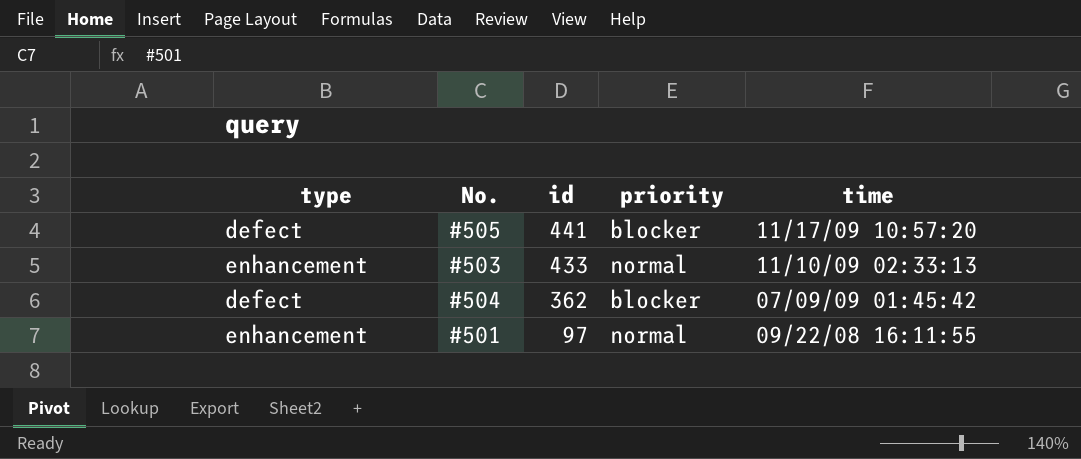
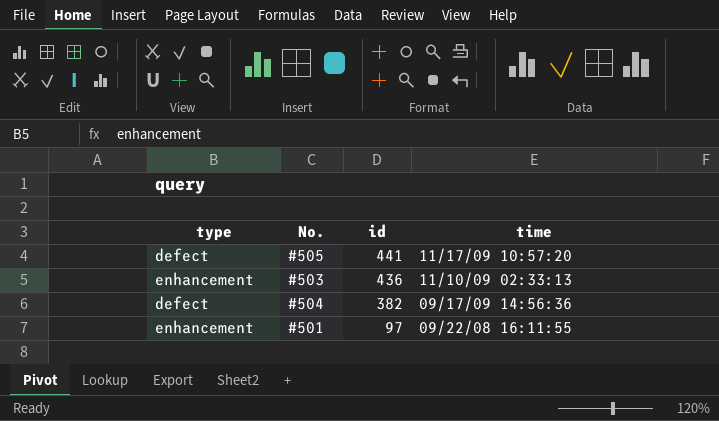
column priority | position: 4 -> none
#503 | id: 433 -> 436
#504 | id: 362 -> 382
#504 | time: 07/09/09 01:45:42 -> 09/17/09 14:56:36

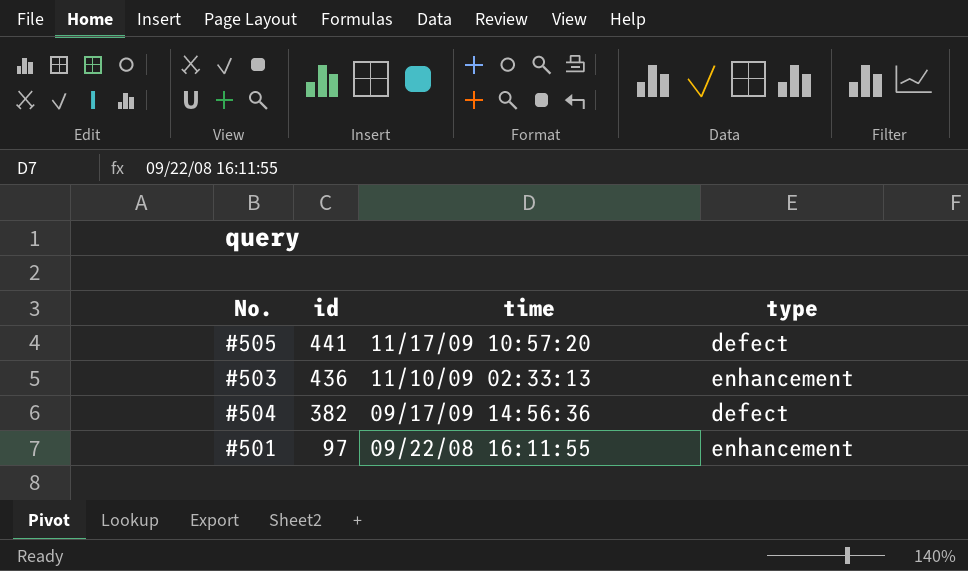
column type | position: 1 -> 4

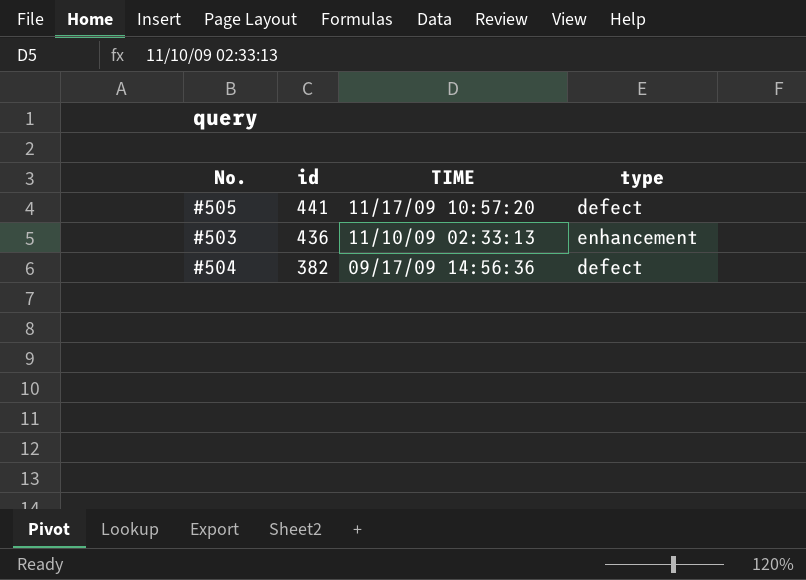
column name: time -> TIME
row #501: 97 | 09/22/08 16:11:55 | enhancement -> none

